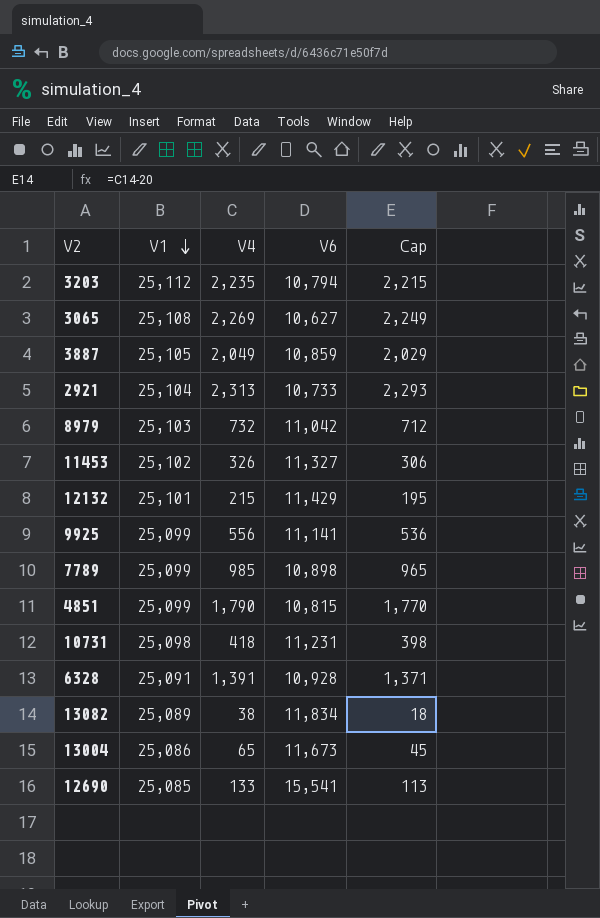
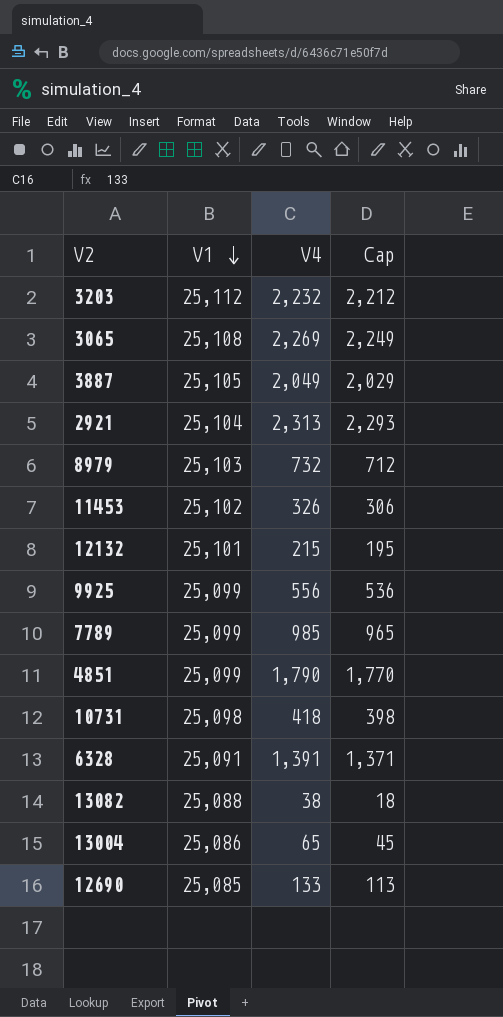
column V6 | position: 4 -> none
3203 | V4: 2,235 -> 2,232
3203 | Cap: 2,215 -> 2,212
13082 | V1: 25,089 -> 25,088

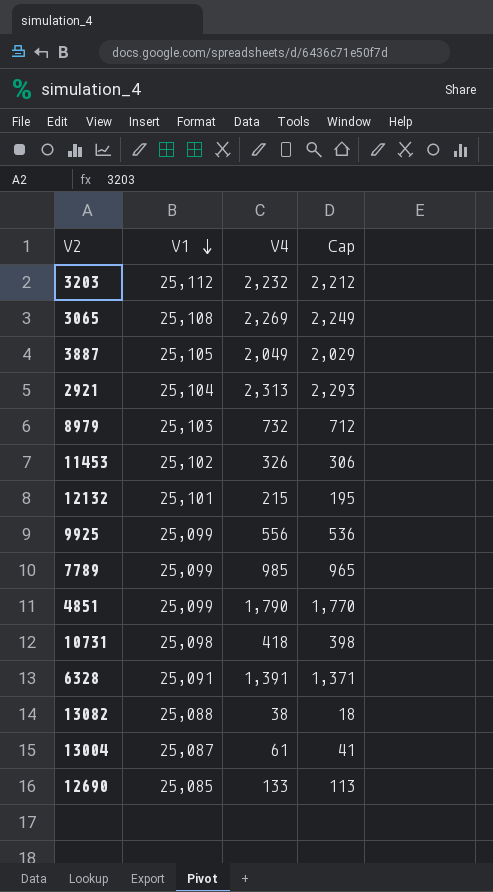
13004 | V1: 25,086 -> 25,087
13004 | V4: 65 -> 61
13004 | Cap: 45 -> 41

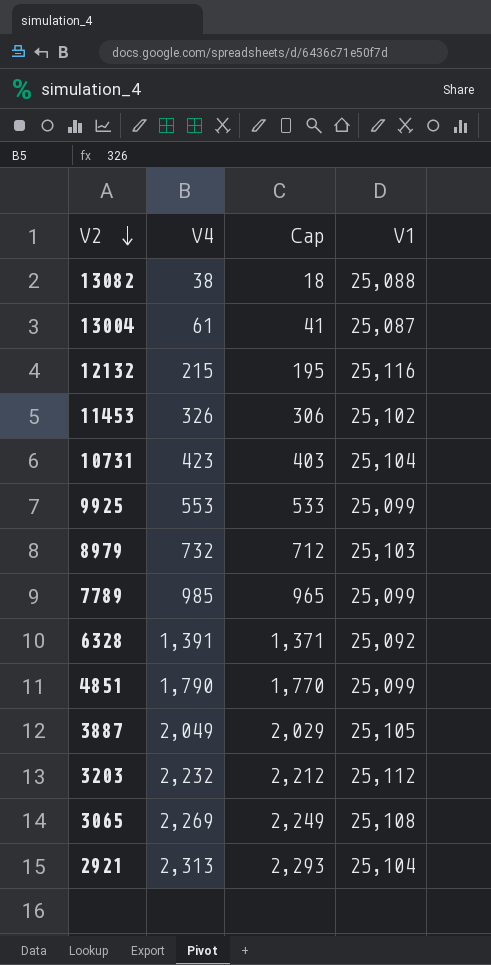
row order: V1 descending -> V2 descending
column V1 | position: 2 -> 4
row 12690: 25,085 | 133 | 113 -> none
12132 | V1: 25,101 -> 25,116
10731 | V4: 418 -> 423
10731 | Cap: 398 -> 403
10731 | V1: 25,098 -> 25,104
9925 | V4: 556 -> 553
9925 | Cap: 536 -> 533
6328 | V1: 25,091 -> 25,092

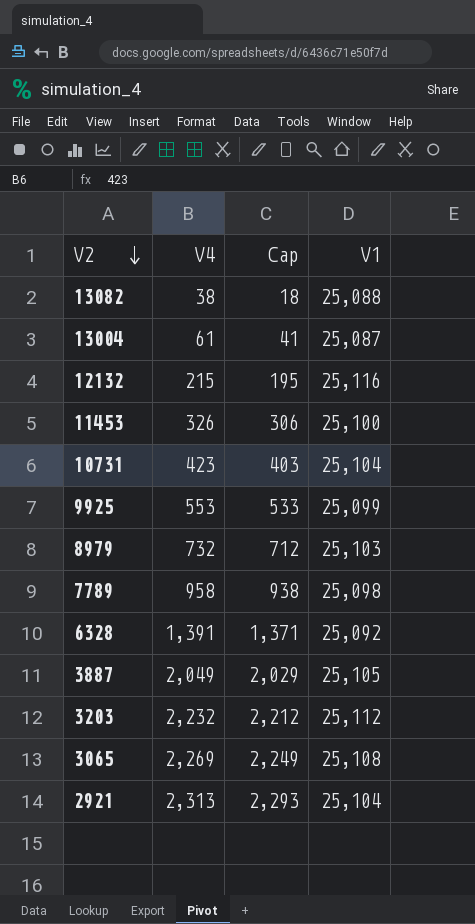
row 4851: 1,790 | 1,770 | 25,099 -> none
11453 | V1: 25,102 -> 25,100
7789 | V4: 985 -> 958
7789 | Cap: 965 -> 938
7789 | V1: 25,099 -> 25,098

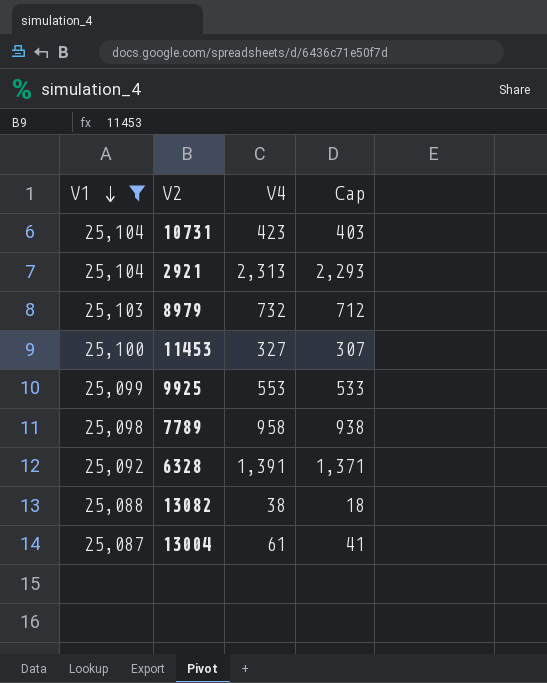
filter: none -> V1 <= 25,104
row order: V2 descending -> V1 descending
column V1 | position: 4 -> 1
11453 | V4: 326 -> 327
11453 | Cap: 306 -> 307

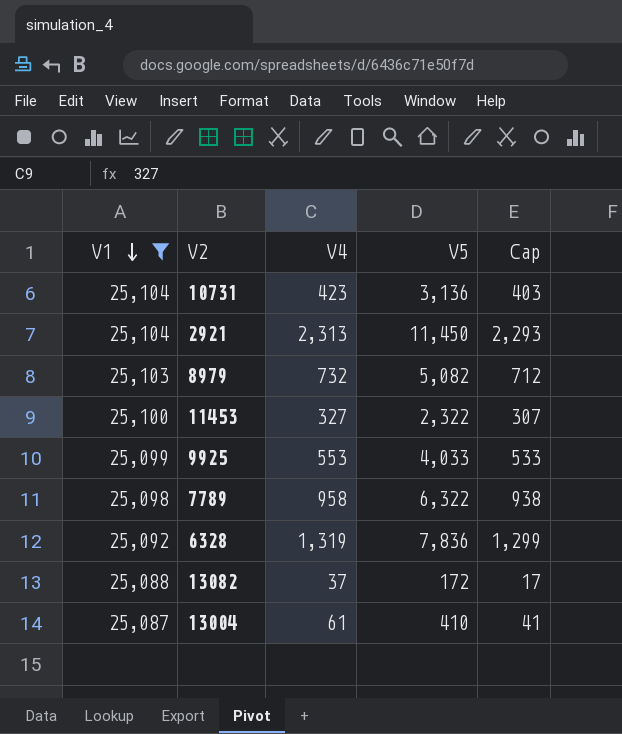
column V5 | position: none -> 4
6328 | V4: 1,391 -> 1,319
6328 | Cap: 1,371 -> 1,299
13082 | V4: 38 -> 37
13082 | Cap: 18 -> 17

